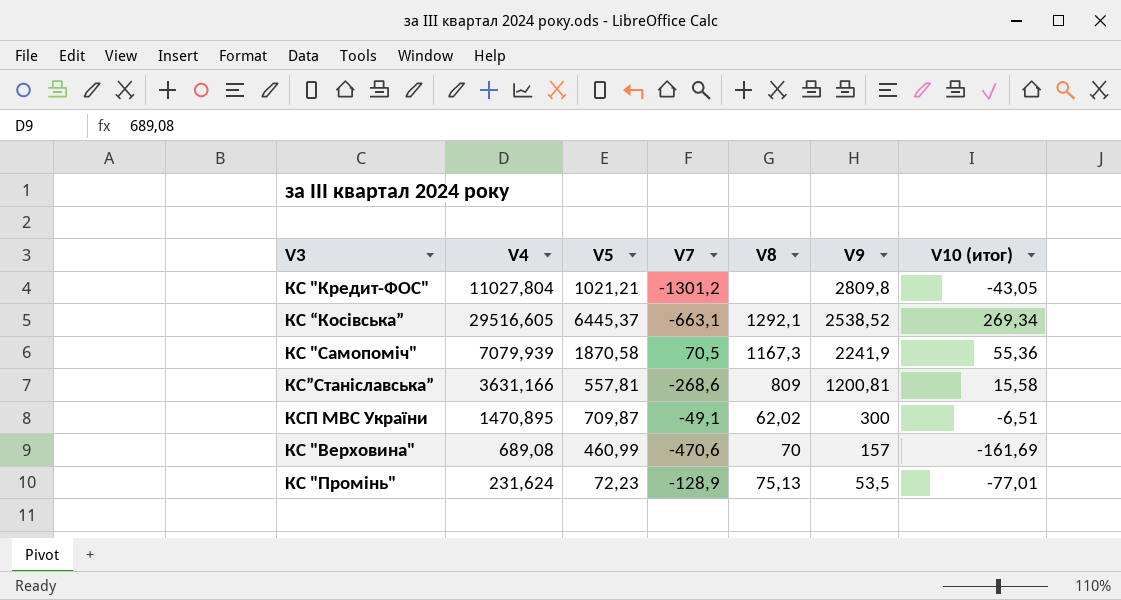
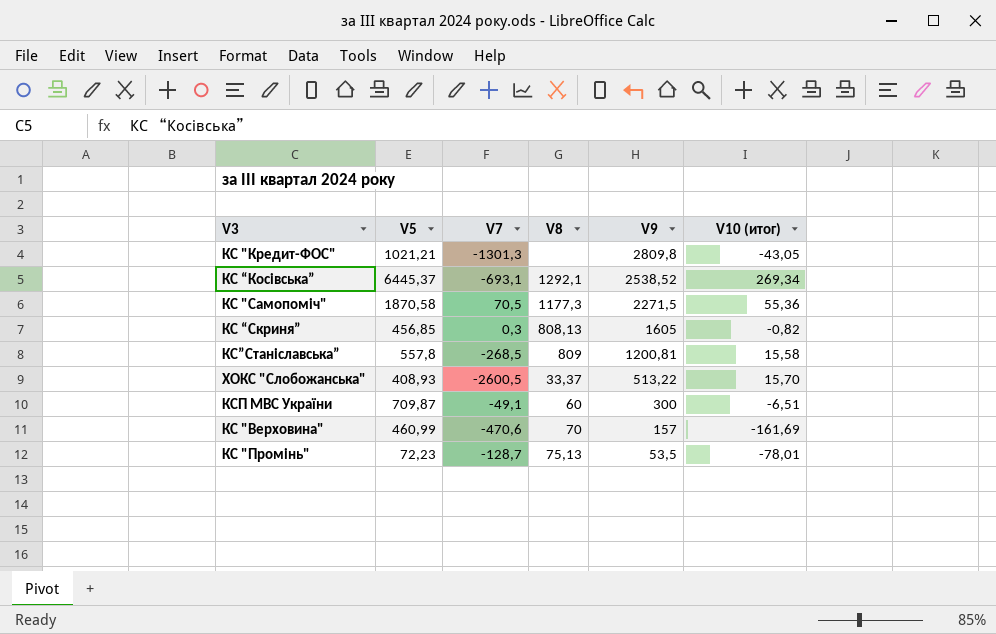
column V4 | position: 2 -> none
КС "Кредит-ФОС" | V7: -1301,2 -> -1301,3
КС “Косівська” | V7: -663,1 -> -693,1
КС "Самопоміч" | V8: 1167,3 -> 1177,3
КС "Самопоміч" | V9: 2241,9 -> 2271,5
row КС “Скриня”: none -> 456,85 | 0,3 | 808,13 | 1605 | -0,82
КС”Станіславська” | V5: 557,81 -> 557,8
КС”Станіславська” | V7: -268,6 -> -268,5
row ХОКС "Слобожанська": none -> 408,93 | -2600,5 | 33,37 | 513,22 | 15,70
КСП МВС України | V8: 62,02 -> 60
КС "Промінь" | V7: -128,9 -> -128,7
КС "Промінь" | V10 (итог): -77,01 -> -78,01

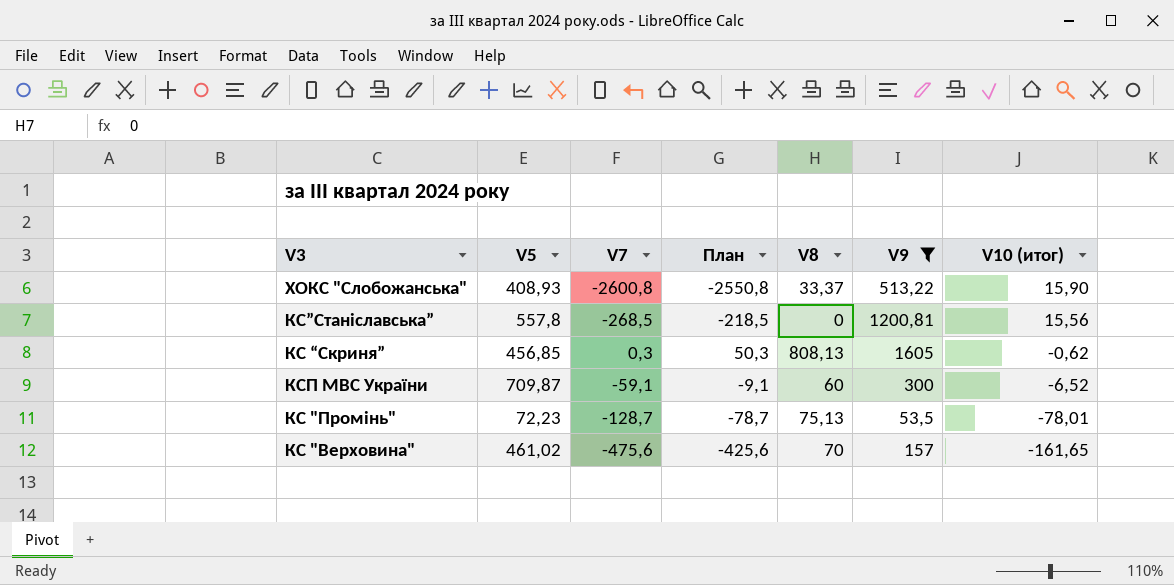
filter: none -> V9 <= 1605
row order: V9 descending -> V10 (итог) descending
column План | formula: none -> [V7] + 50
ХОКС "Слобожанська" | V7: -2600,5 -> -2600,8
ХОКС "Слобожанська" | V10 (итог): 15,70 -> 15,90
КС”Станіславська” | V8: 809 -> 0
КС”Станіславська” | V10 (итог): 15,58 -> 15,56
КС “Скриня” | V10 (итог): -0,82 -> -0,62
КСП МВС України | V7: -49,1 -> -59,1
КСП МВС України | V10 (итог): -6,51 -> -6,52
КС "Верховина" | V5: 460,99 -> 461,02
КС "Верховина" | V7: -470,6 -> -475,6
КС "Верховина" | V10 (итог): -161,69 -> -161,65

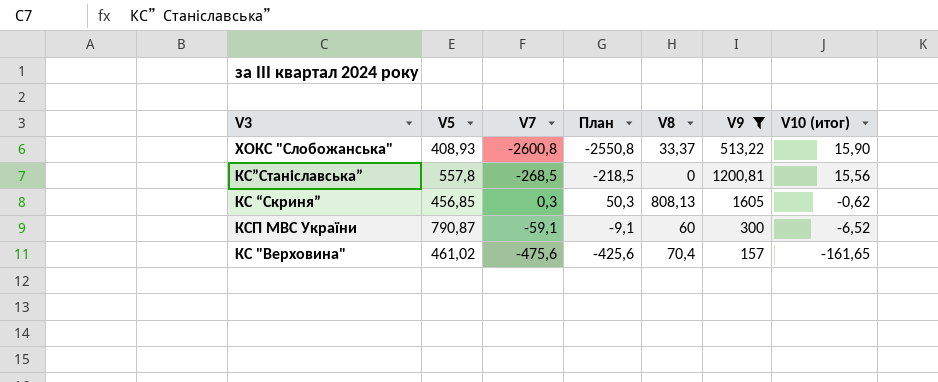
row КС "Промінь": 72,23 | -128,7 | -78,7 | 75,13 | 53,5 | -78,01 -> none
КСП МВС України | V5: 709,87 -> 790,87
КС "Верховина" | V8: 70 -> 70,4

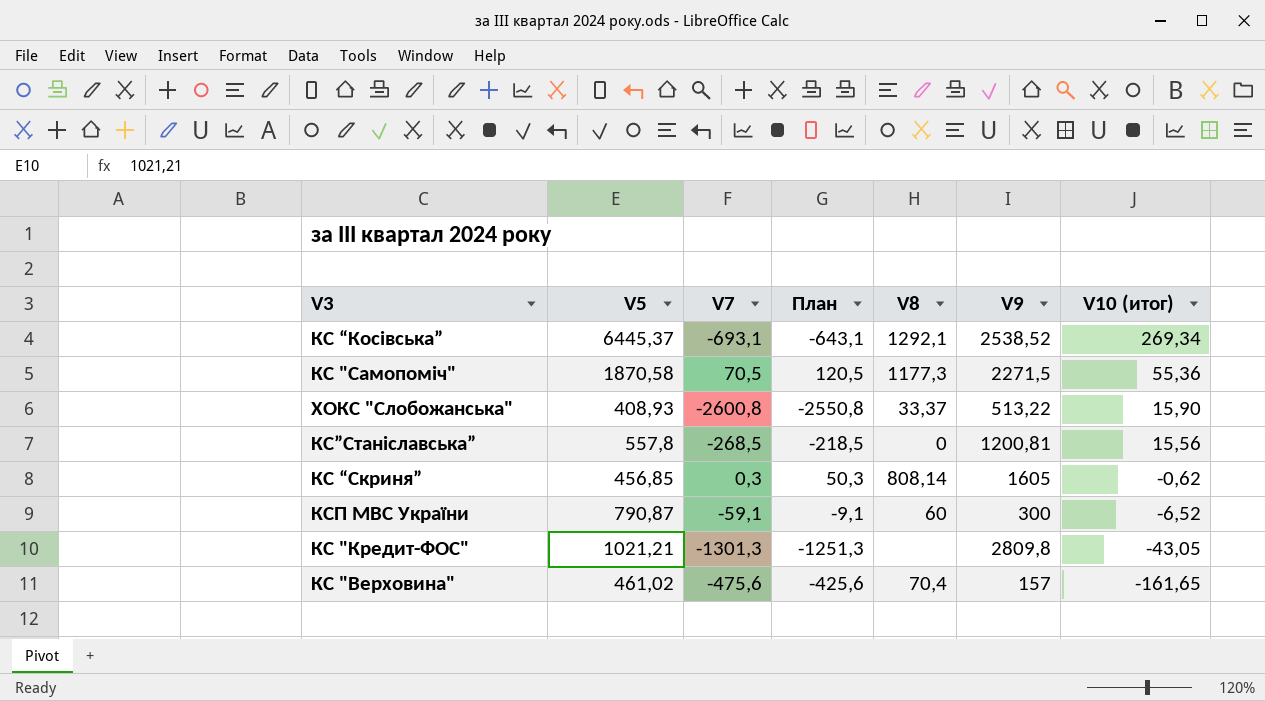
filter: V9 <= 1605 -> none
КС “Скриня” | V8: 808,13 -> 808,14

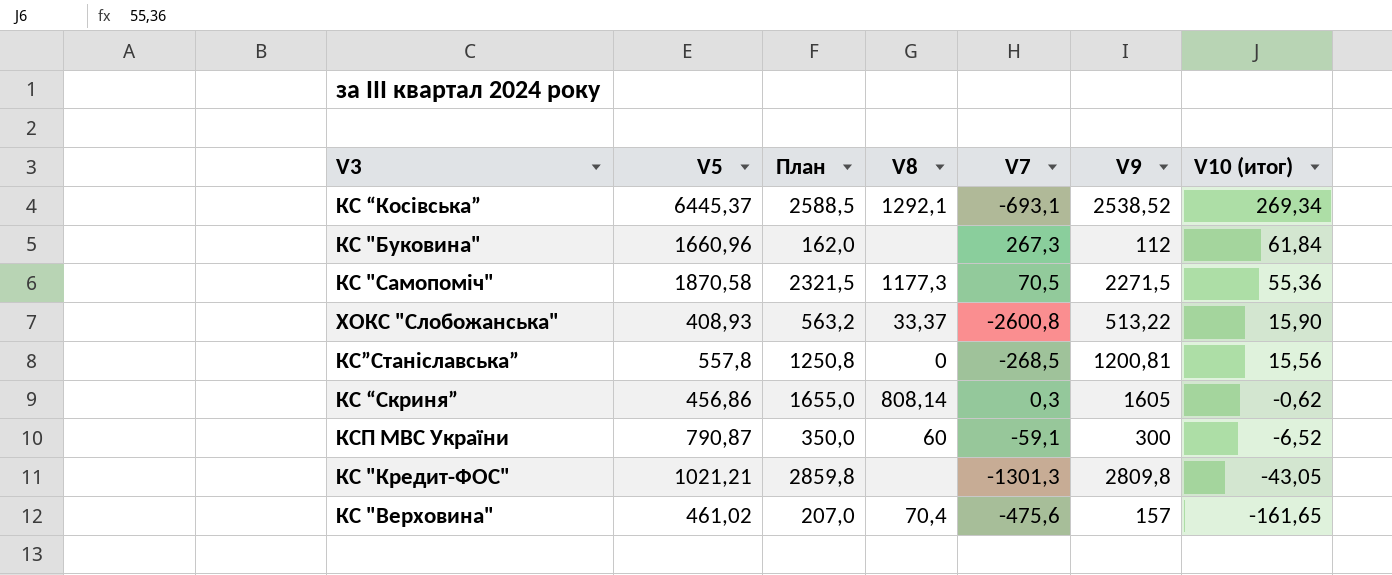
column План | formula: [V7] + 50 -> [V9] + 50
column V7 | position: 3 -> 5
row КС "Буковина": none -> 1660,96 | 162,0 | none | 267,3 | 112 | 61,84
КС “Скриня” | V5: 456,85 -> 456,86

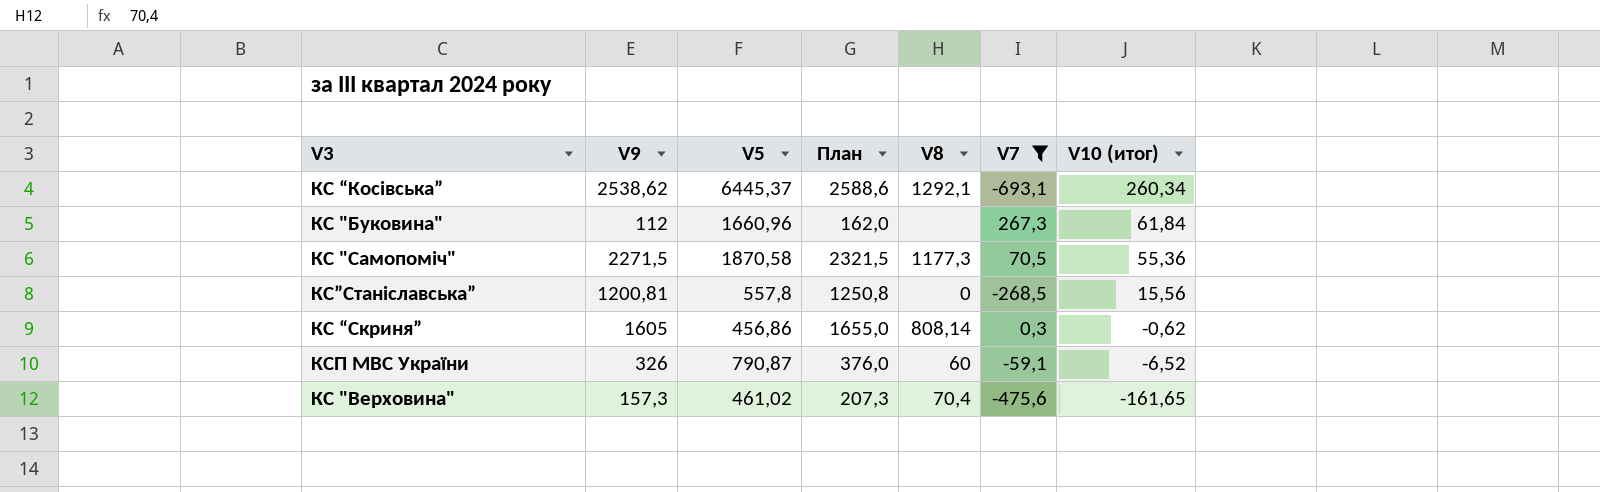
filter: none -> V7 >= -693,1
column V9 | position: 6 -> 2
КС “Косівська” | V9: 2538,52 -> 2538,62
КС “Косівська” | План: 2588,5 -> 2588,6
КС “Косівська” | V10 (итог): 269,34 -> 260,34
КСП МВС України | V9: 300 -> 326
КСП МВС України | План: 350,0 -> 376,0
КС "Верховина" | V9: 157 -> 157,3
КС "Верховина" | План: 207,0 -> 207,3

